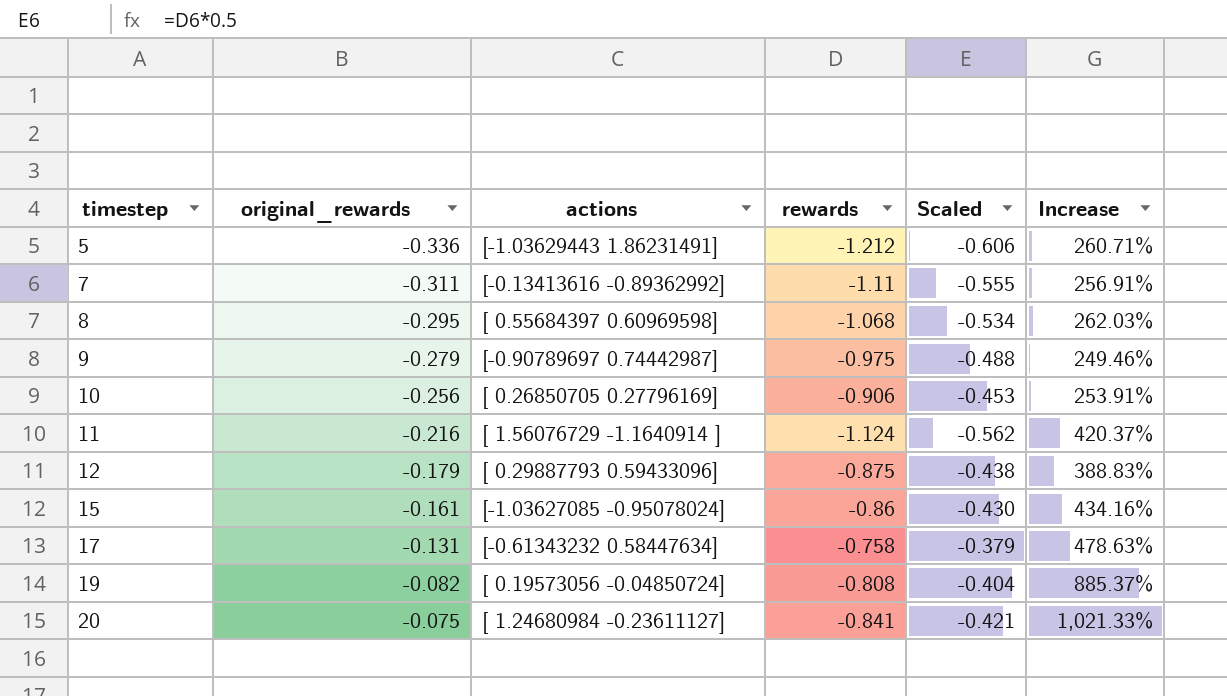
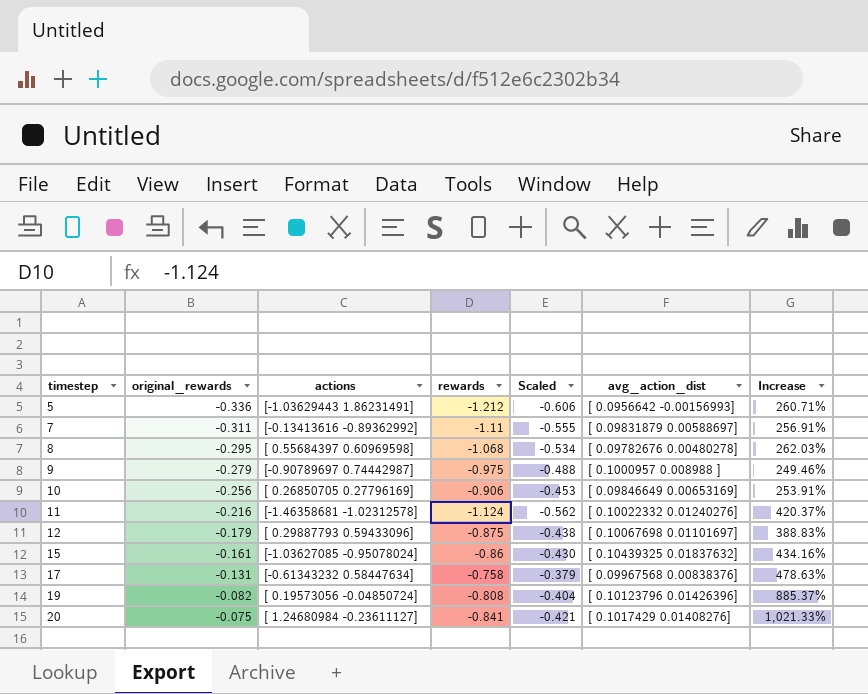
column avg_action_dist | position: none -> 6
11 | actions: [ 1.56076729 -1.1640914 ] -> [-1.46358681 -1.02312578]

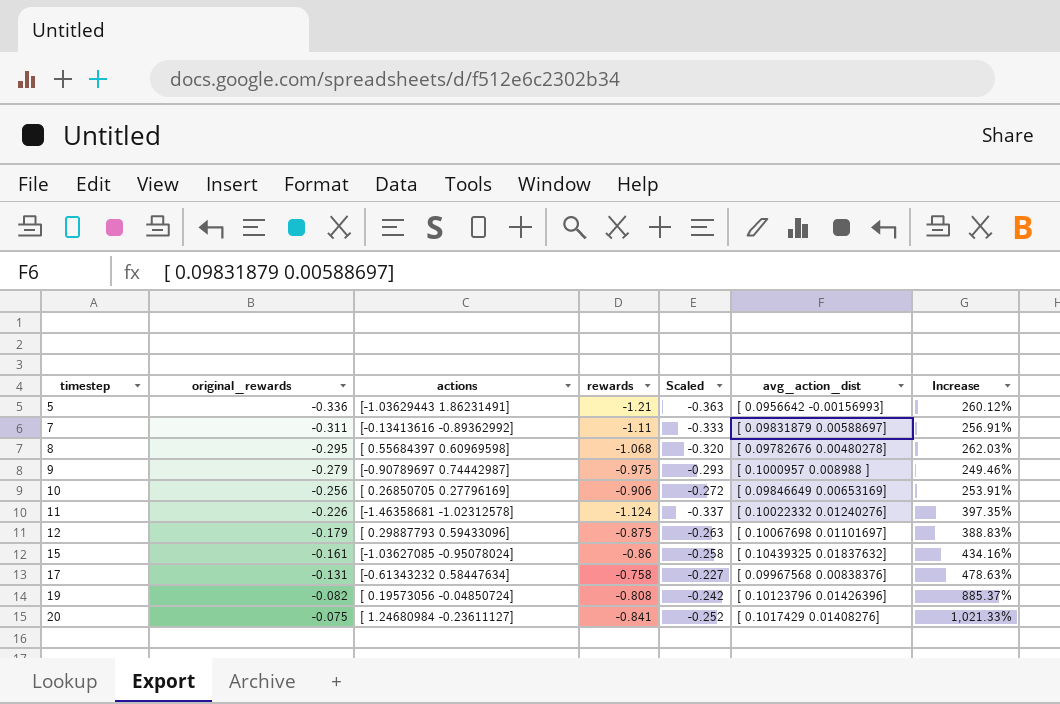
column Scaled | formula: [rewards] * 0.5 -> [rewards] * 0.3
5 | rewards: -1.212 -> -1.21
5 | Increase: 260.71% -> 260.12%
11 | original_rewards: -0.216 -> -0.226
11 | Increase: 420.37% -> 397.35%

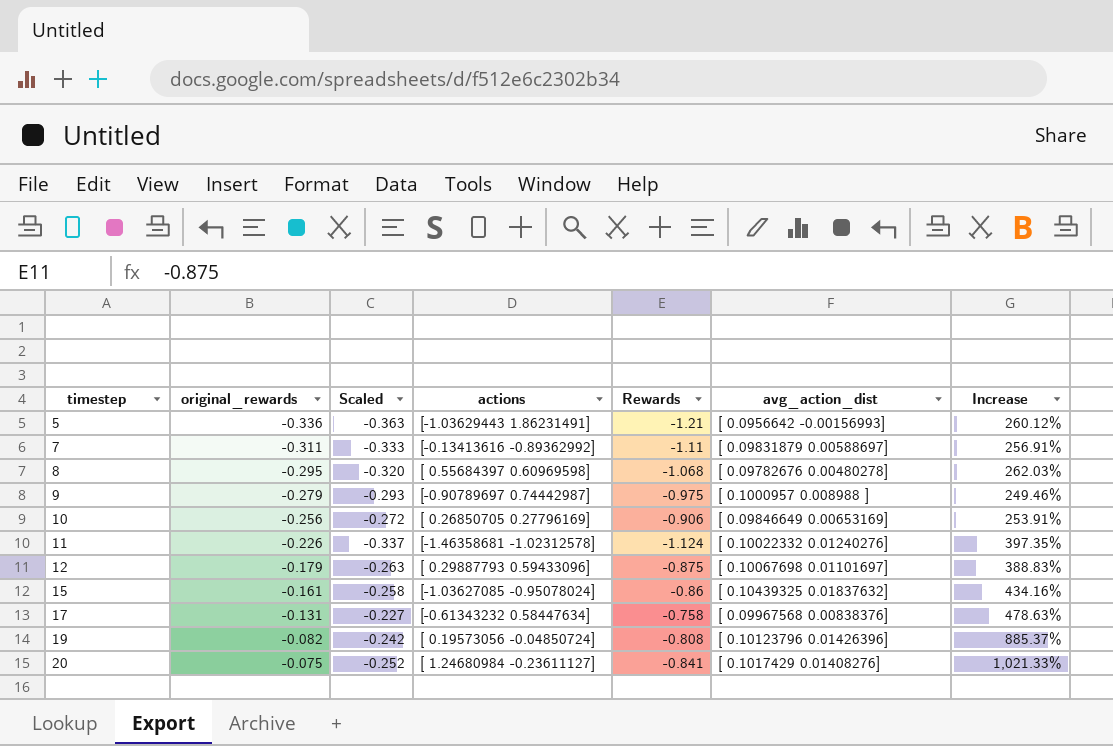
column Scaled | position: 5 -> 3
column name: rewards -> Rewards

